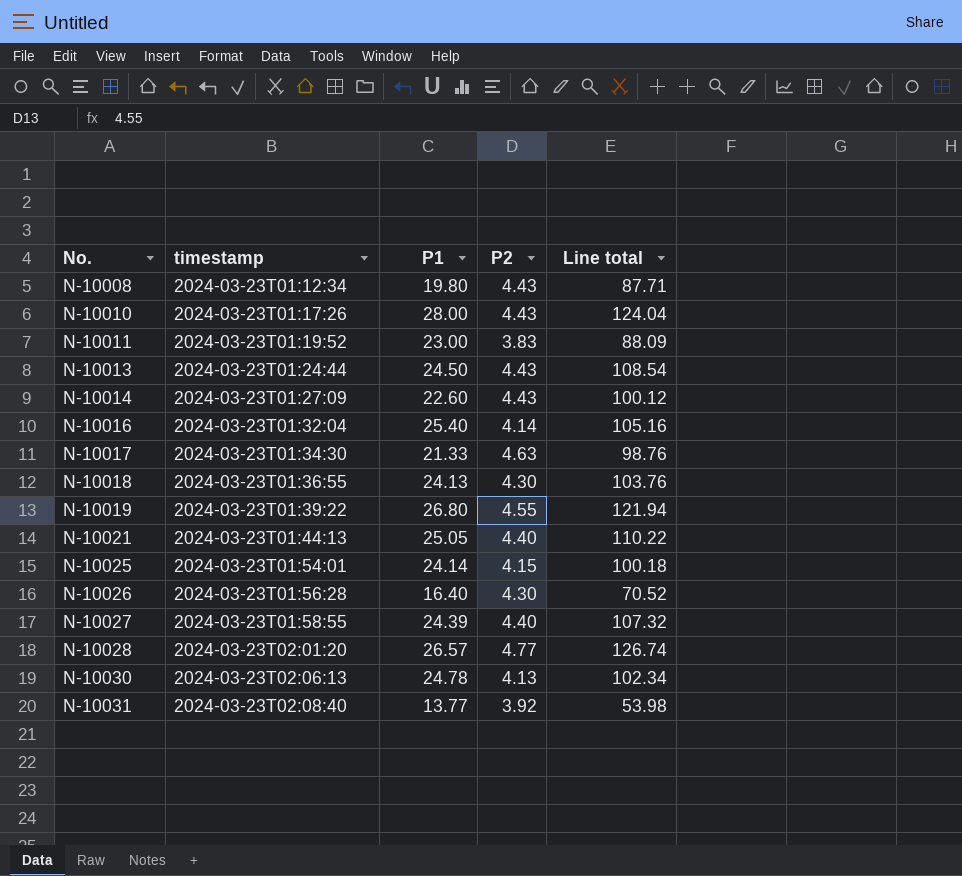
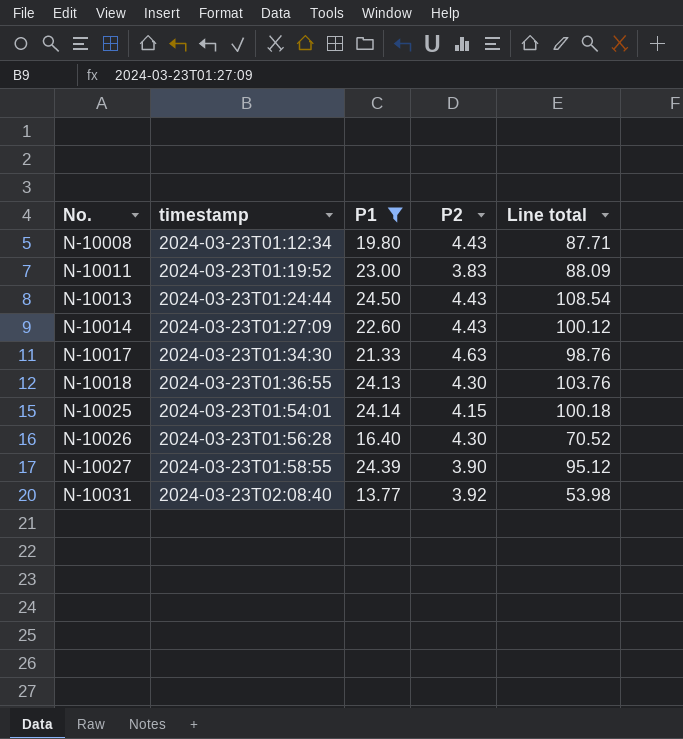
filter: none -> P1 <= 24.50
N-10027 | P2: 4.40 -> 3.90
N-10027 | Line total: 107.32 -> 95.12

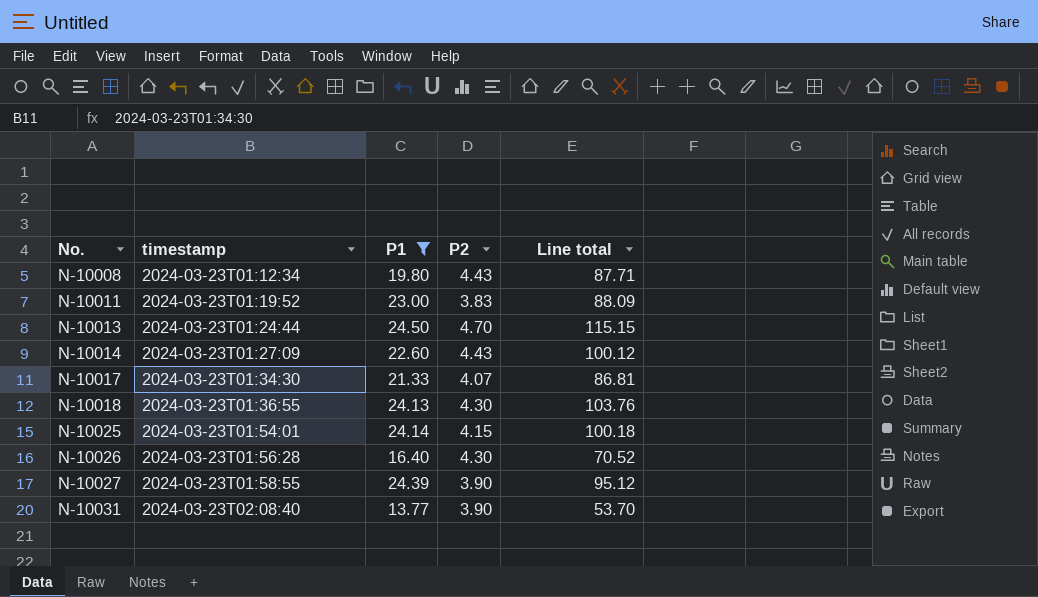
N-10013 | P2: 4.43 -> 4.70
N-10013 | Line total: 108.54 -> 115.15
N-10017 | P2: 4.63 -> 4.07
N-10017 | Line total: 98.76 -> 86.81
N-10031 | P2: 3.92 -> 3.90
N-10031 | Line total: 53.98 -> 53.70

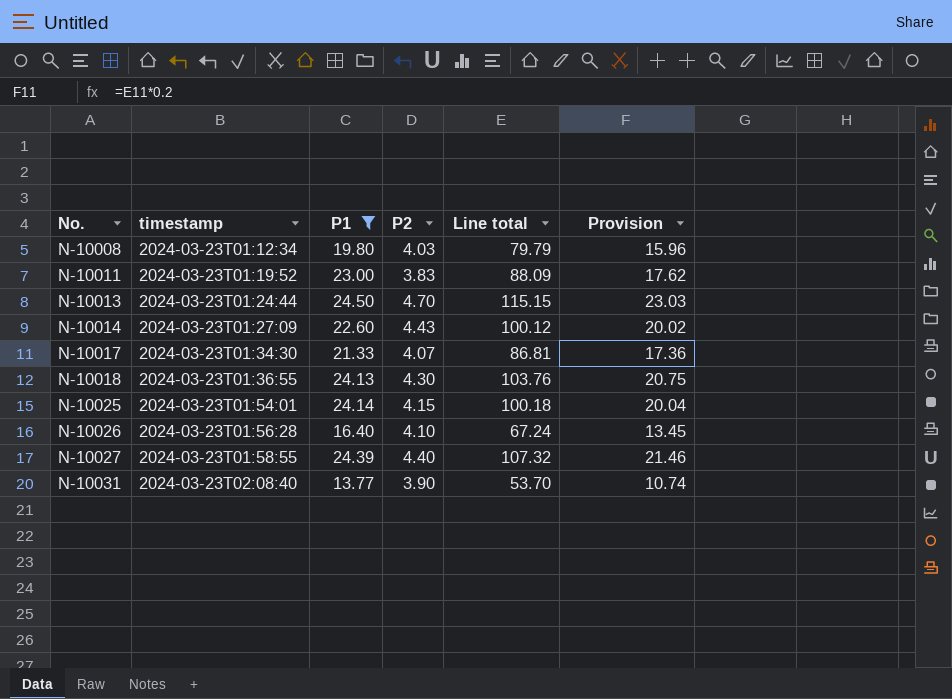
column Provision | formula: none -> [Line total] * 0.2
N-10008 | P2: 4.43 -> 4.03
N-10008 | Line total: 87.71 -> 79.79
N-10026 | P2: 4.30 -> 4.10
N-10026 | Line total: 70.52 -> 67.24
N-10027 | P2: 3.90 -> 4.40
N-10027 | Line total: 95.12 -> 107.32

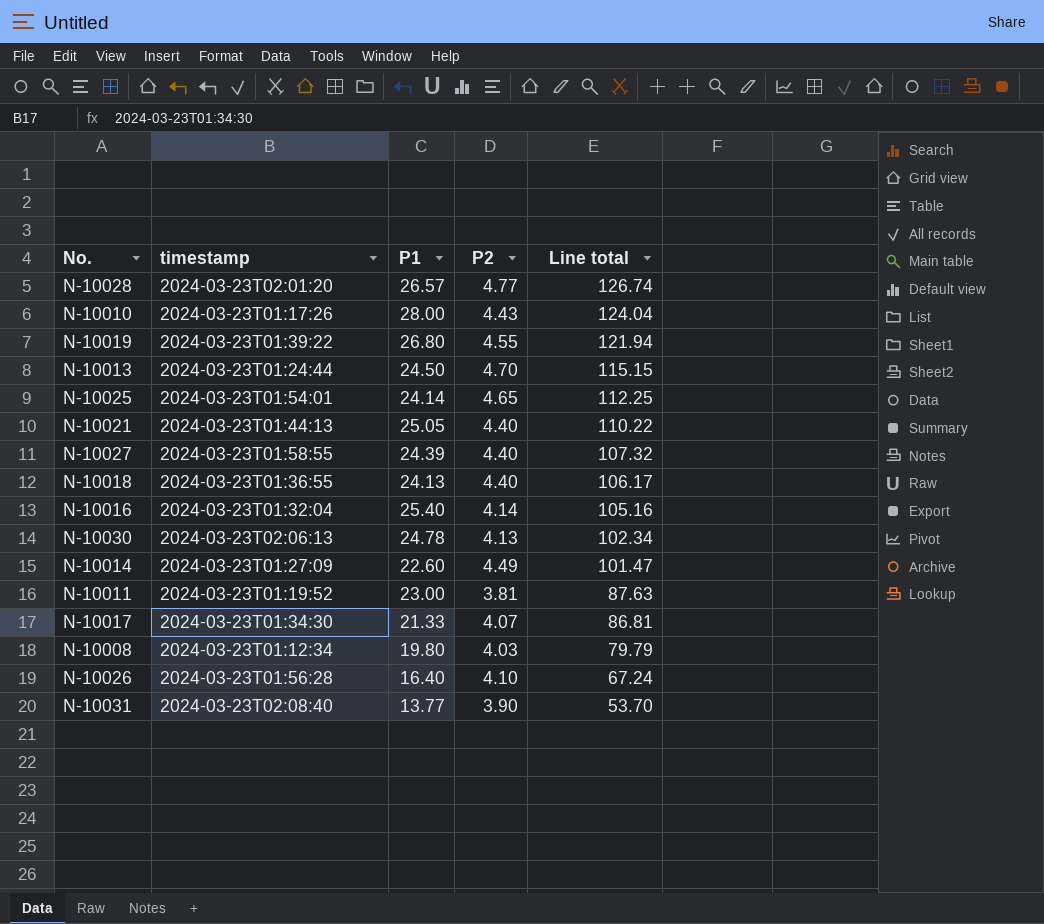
filter: P1 <= 24.50 -> none
row order: No. ascending -> Line total descending
column Provision | formula: [Line total] * 0.2 -> none
N-10025 | P2: 4.15 -> 4.65
N-10025 | Line total: 100.18 -> 112.25
N-10018 | P2: 4.30 -> 4.40
N-10018 | Line total: 103.76 -> 106.17
N-10014 | P2: 4.43 -> 4.49
N-10014 | Line total: 100.12 -> 101.47
N-10011 | P2: 3.83 -> 3.81
N-10011 | Line total: 88.09 -> 87.63

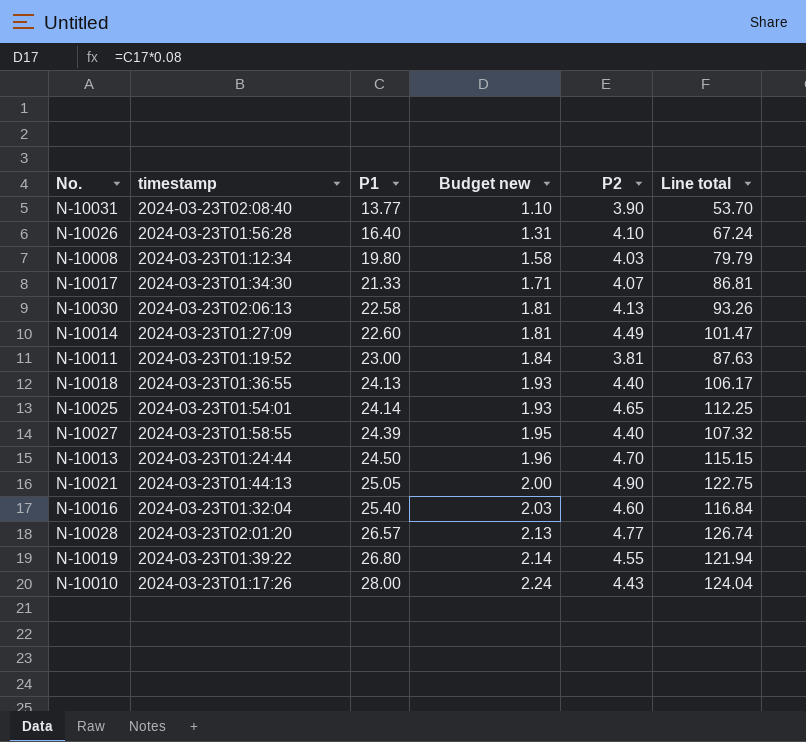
row order: Line total descending -> P1 ascending
column Budget new | formula: none -> [P1] * 0.08
N-10030 | P1: 24.78 -> 22.58
N-10030 | Line total: 102.34 -> 93.26
N-10021 | P2: 4.40 -> 4.90
N-10021 | Line total: 110.22 -> 122.75
N-10016 | P2: 4.14 -> 4.60
N-10016 | Line total: 105.16 -> 116.84

